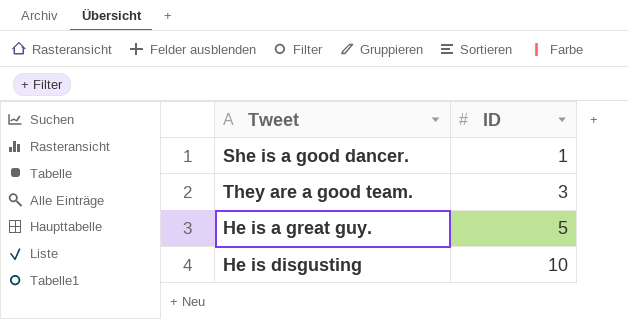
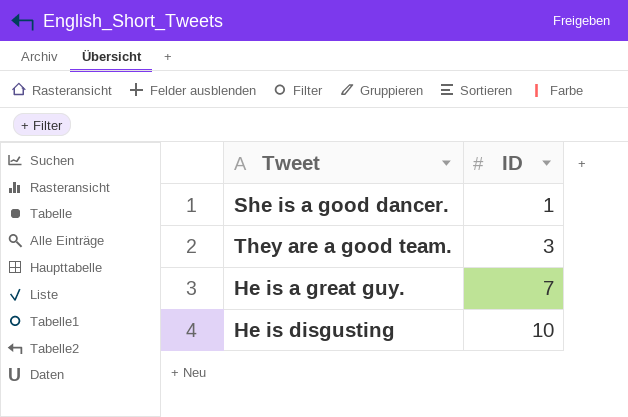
He is a great guy. | ID: 5 -> 7

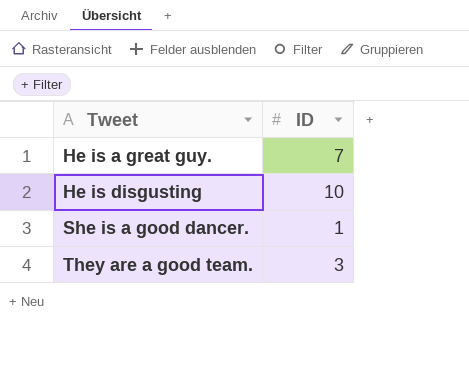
row order: ID ascending -> Tweet ascending

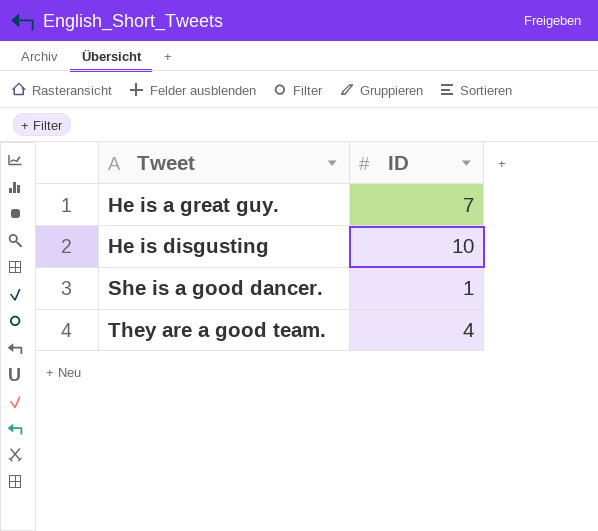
They are a good team. | ID: 3 -> 4

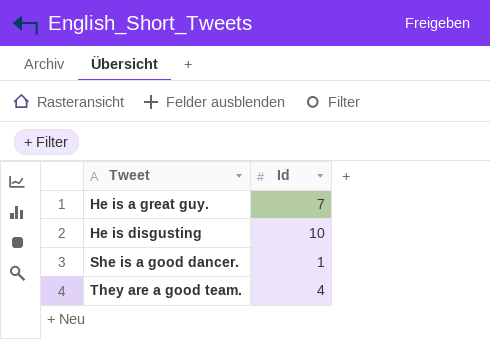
column name: ID -> Id

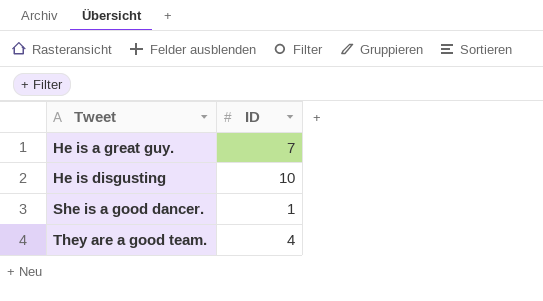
column name: Id -> ID

